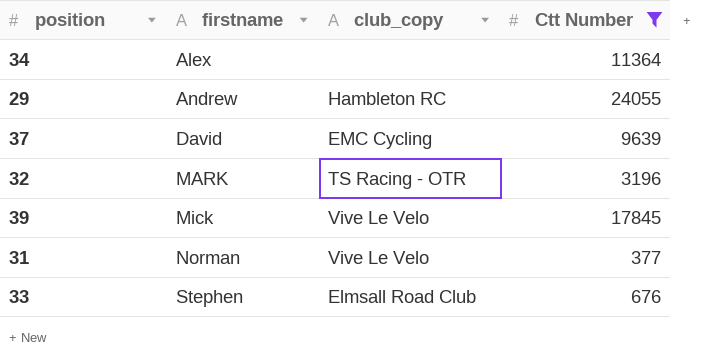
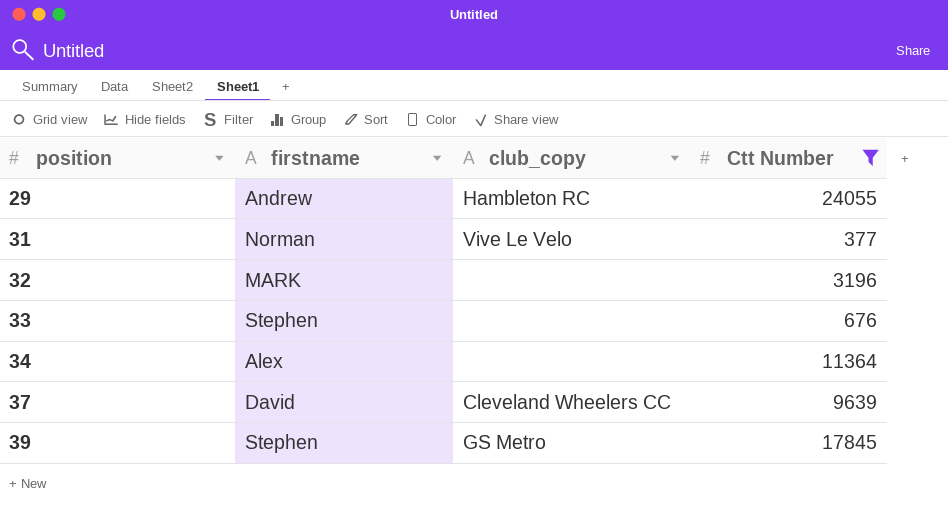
row order: firstname ascending -> position ascending
32 | club_copy: TS Racing - OTR -> none
33 | club_copy: Elmsall Road Club -> none
37 | club_copy: EMC Cycling -> Cleveland Wheelers CC
39 | firstname: Mick -> Stephen
39 | club_copy: Vive Le Velo -> GS Metro

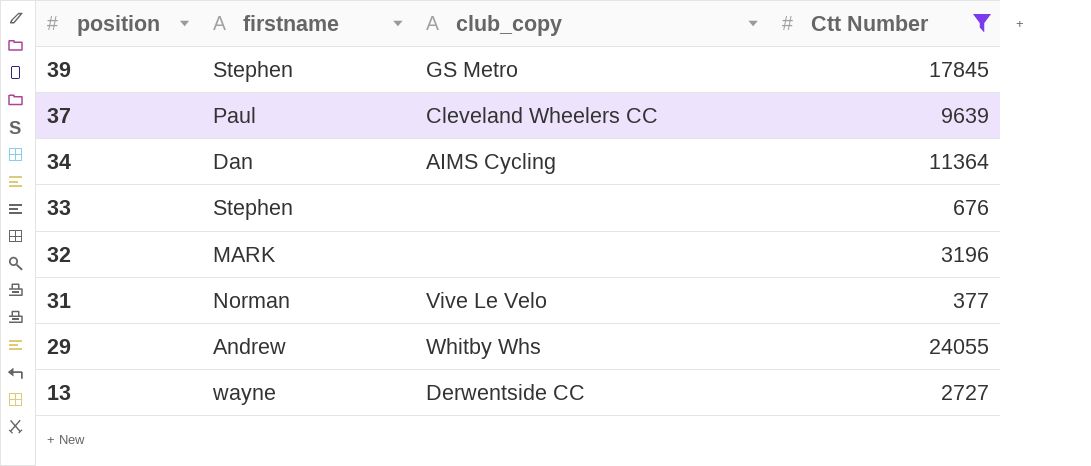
row order: position ascending -> position descending
37 | firstname: David -> Paul
34 | firstname: Alex -> Dan
34 | club_copy: none -> AIMS Cycling
29 | club_copy: Hambleton RC -> Whitby Whs
row 13: none -> wayne | Derwentside CC | 2727

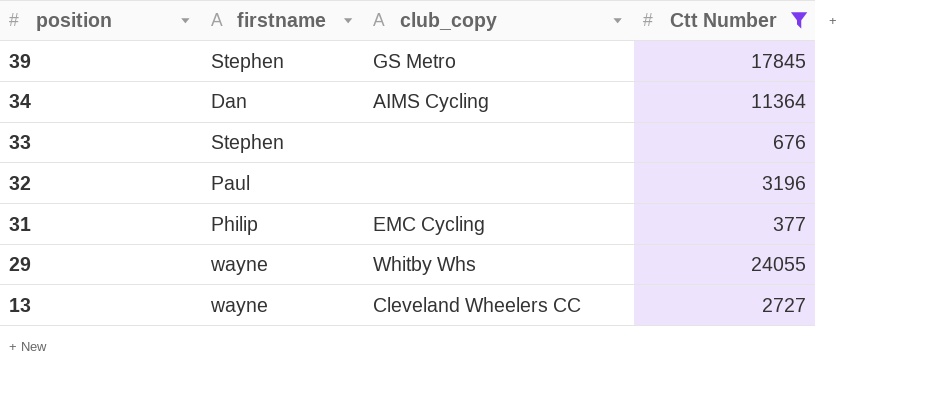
row 37: Paul | Cleveland Wheelers CC | 9639 -> none
32 | firstname: MARK -> Paul
31 | firstname: Norman -> Philip
31 | club_copy: Vive Le Velo -> EMC Cycling
29 | firstname: Andrew -> wayne
13 | club_copy: Derwentside CC -> Cleveland Wheelers CC

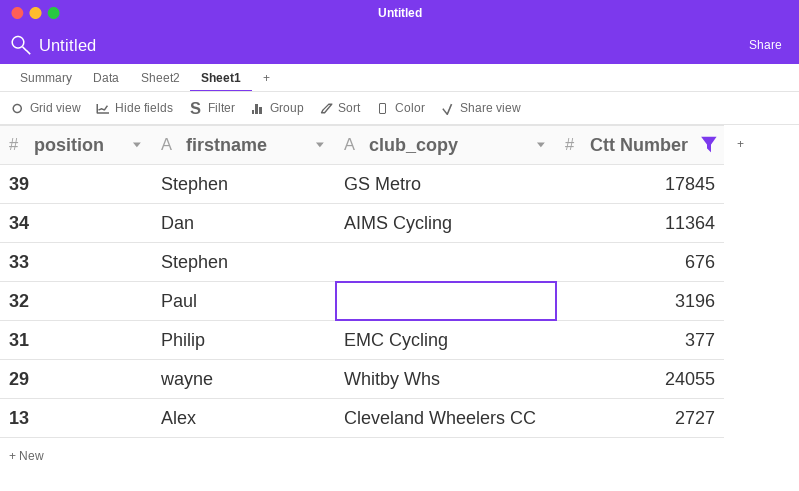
13 | firstname: wayne -> Alex

